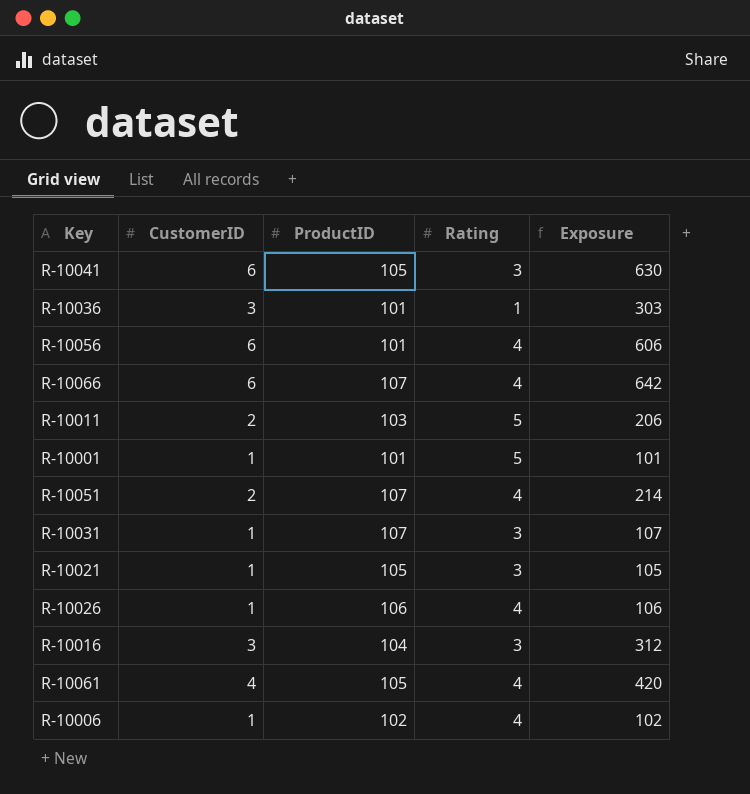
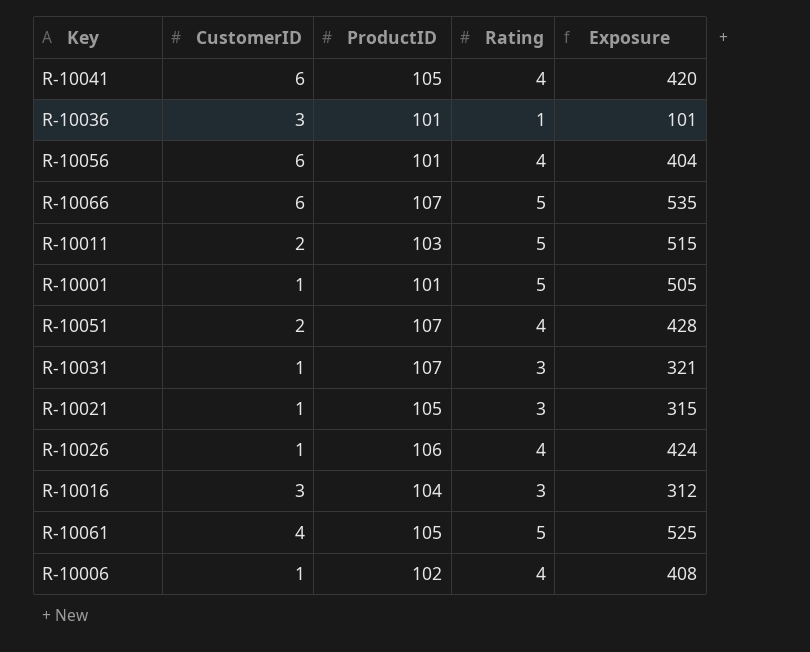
column Exposure | formula: [CustomerID] * [ProductID] -> [ProductID] * [Rating]
R-10041 | Rating: 3 -> 4
R-10066 | Rating: 4 -> 5
R-10061 | Rating: 4 -> 5

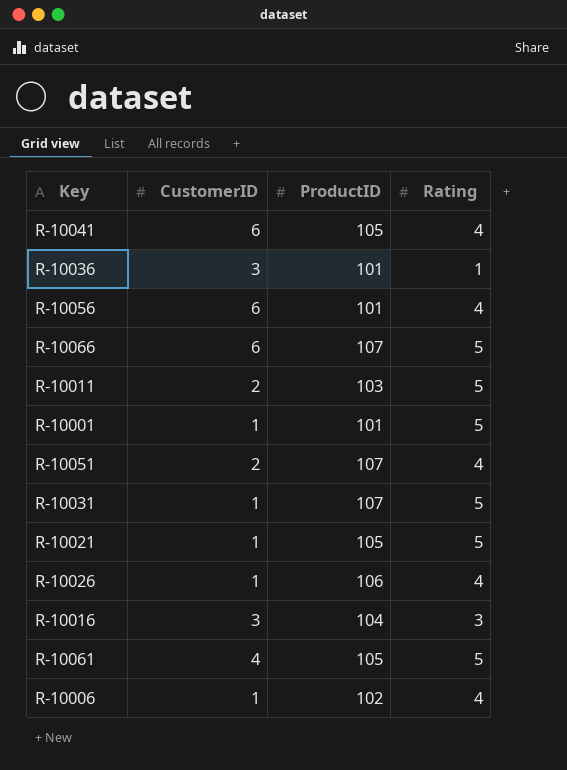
column Exposure | formula: [ProductID] * [Rating] -> none
R-10031 | Rating: 3 -> 5
R-10021 | Rating: 3 -> 5

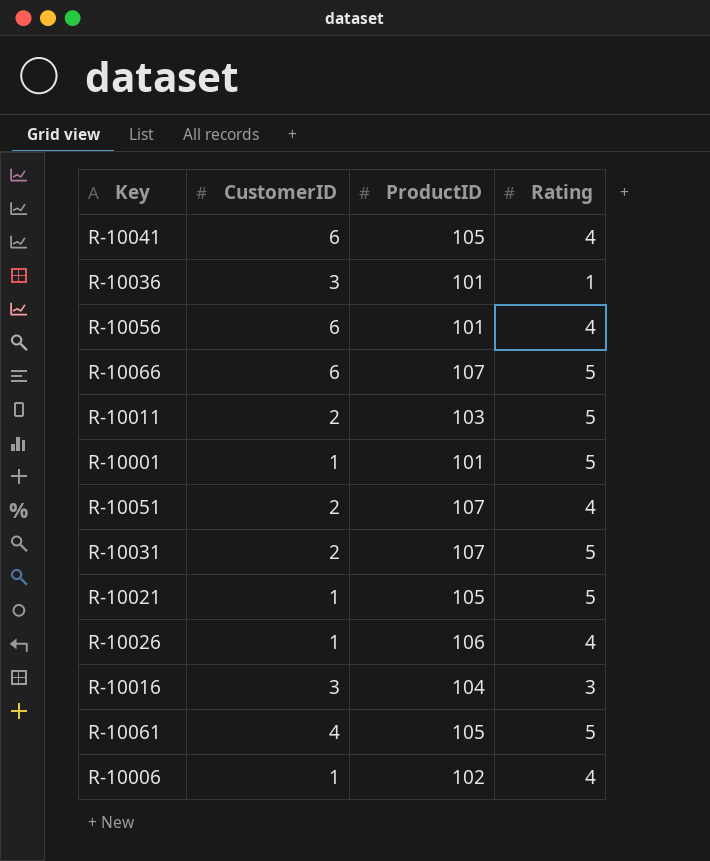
R-10031 | CustomerID: 1 -> 2

